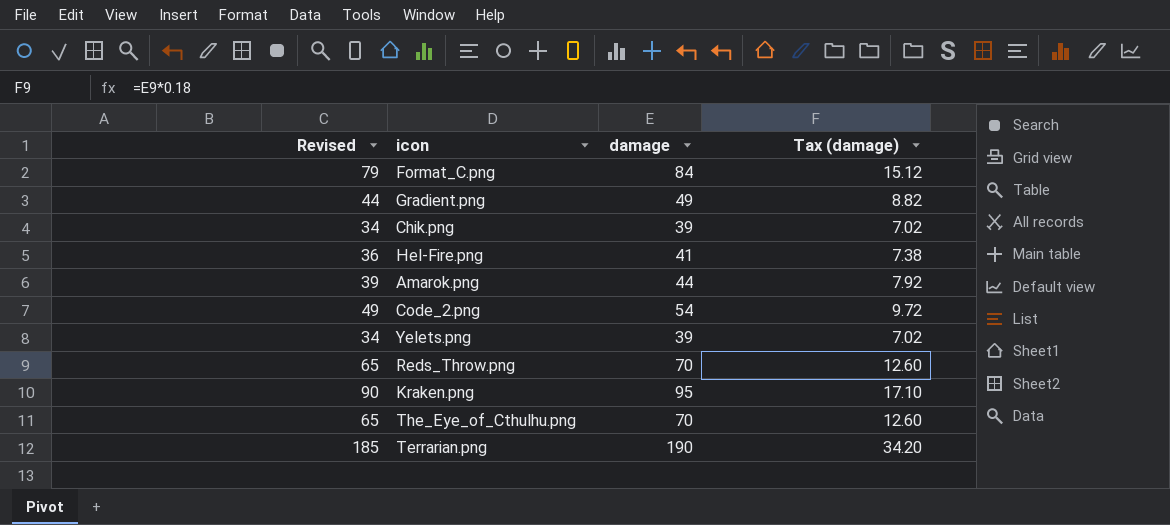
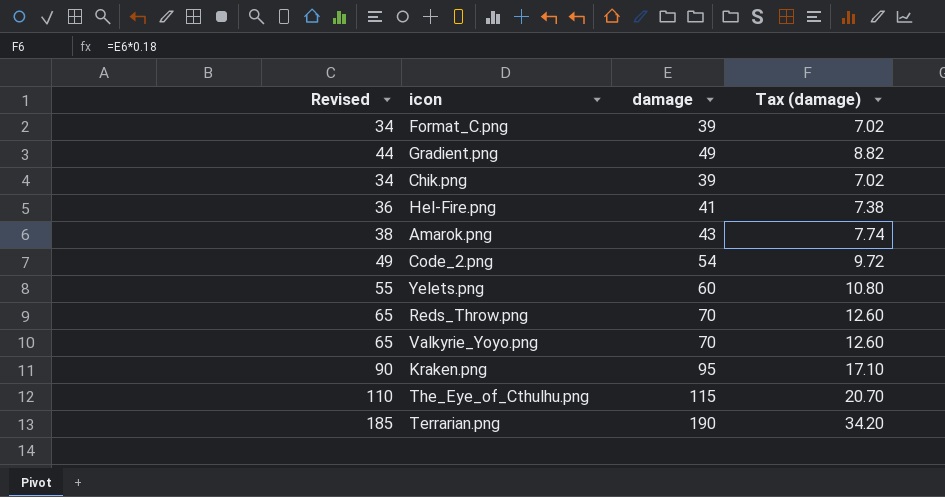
Format_C.png | Revised: 79 -> 34
Format_C.png | damage: 84 -> 39
Format_C.png | Tax (damage): 15.12 -> 7.02
Amarok.png | Revised: 39 -> 38
Amarok.png | damage: 44 -> 43
Amarok.png | Tax (damage): 7.92 -> 7.74
Yelets.png | Revised: 34 -> 55
Yelets.png | damage: 39 -> 60
Yelets.png | Tax (damage): 7.02 -> 10.80
row Valkyrie_Yoyo.png: none -> 65 | 70 | 12.60
The_Eye_of_Cthulhu.png | Revised: 65 -> 110
The_Eye_of_Cthulhu.png | damage: 70 -> 115
The_Eye_of_Cthulhu.png | Tax (damage): 12.60 -> 20.70

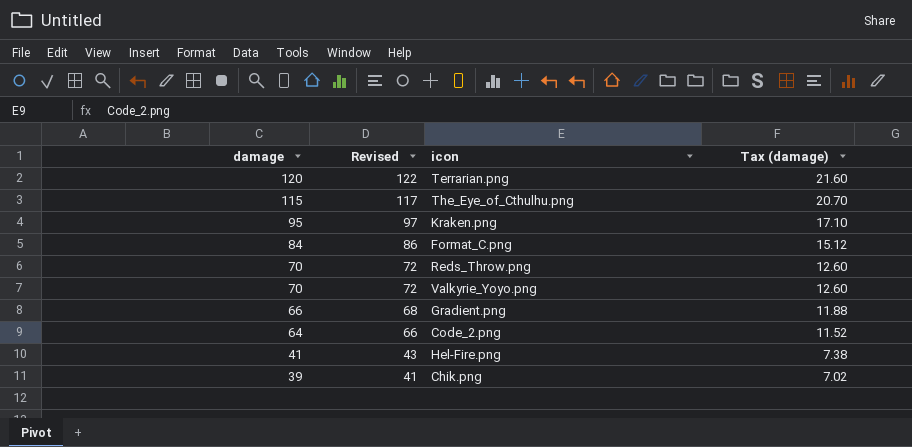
row order: none -> damage descending
column damage | position: 3 -> 1
column Revised | formula: [damage] - 5 -> [damage] + 2
row Amarok.png: 38 | 43 | 7.74 -> none
row Yelets.png: 55 | 60 | 10.80 -> none
Terrarian.png | damage: 190 -> 120
Terrarian.png | Tax (damage): 34.20 -> 21.60
Format_C.png | damage: 39 -> 84
Format_C.png | Tax (damage): 7.02 -> 15.12
Gradient.png | damage: 49 -> 66
Gradient.png | Tax (damage): 8.82 -> 11.88
Code_2.png | damage: 54 -> 64
Code_2.png | Tax (damage): 9.72 -> 11.52

